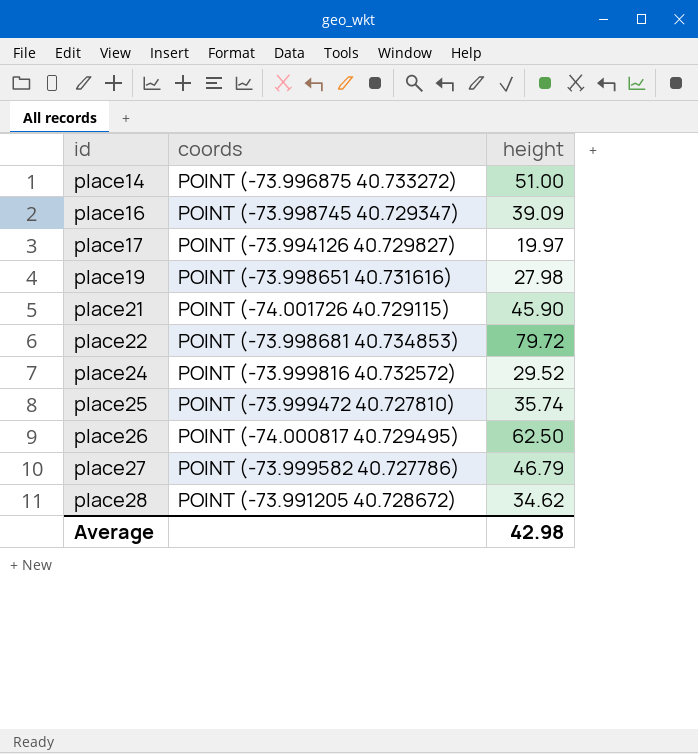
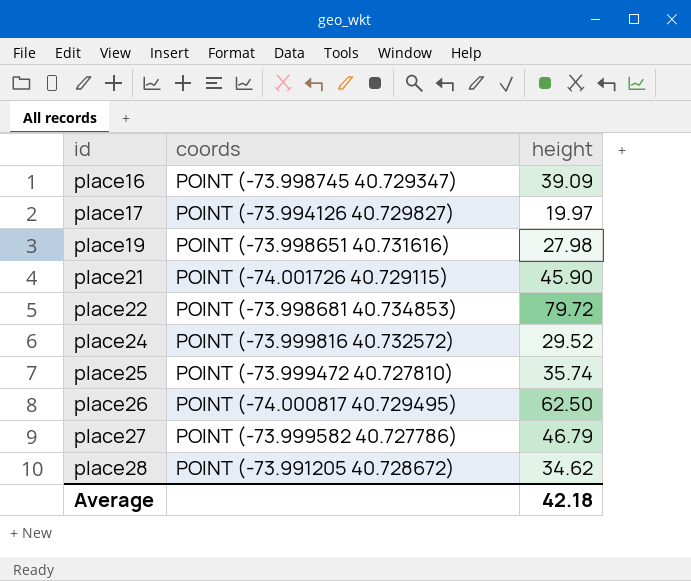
row place14: POINT (-73.996875 40.733272) | 51.00 -> none
Average | height: 42.98 -> 42.18

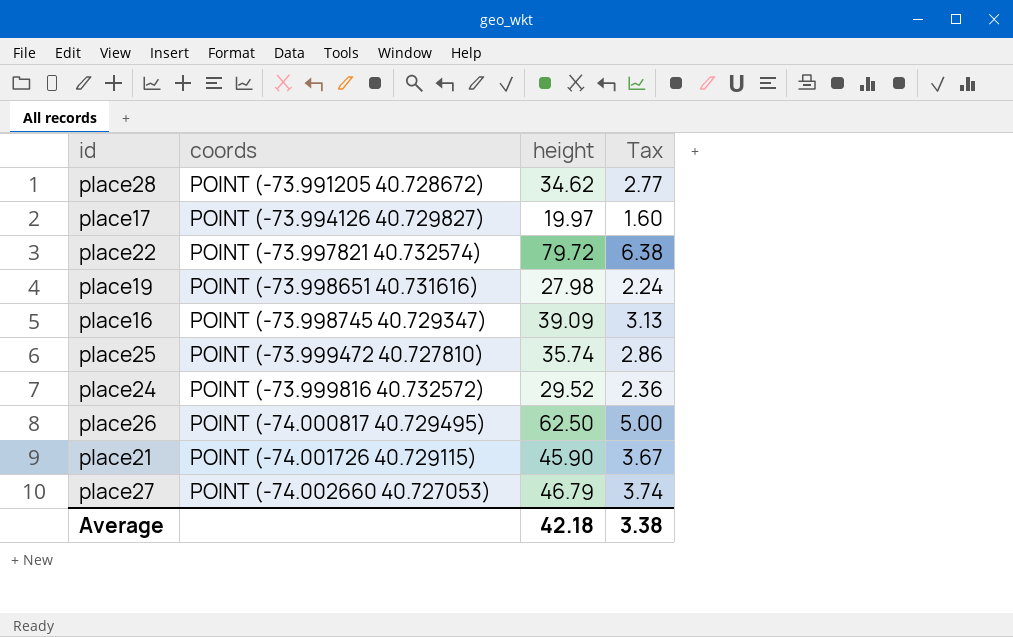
row order: id ascending -> coords ascending
column Tax | formula: none -> [height] * 0.08
place22 | coords: POINT (-73.998681 40.734853) -> POINT (-73.997821 40.732574)
place27 | coords: POINT (-73.999582 40.727786) -> POINT (-74.002660 40.727053)

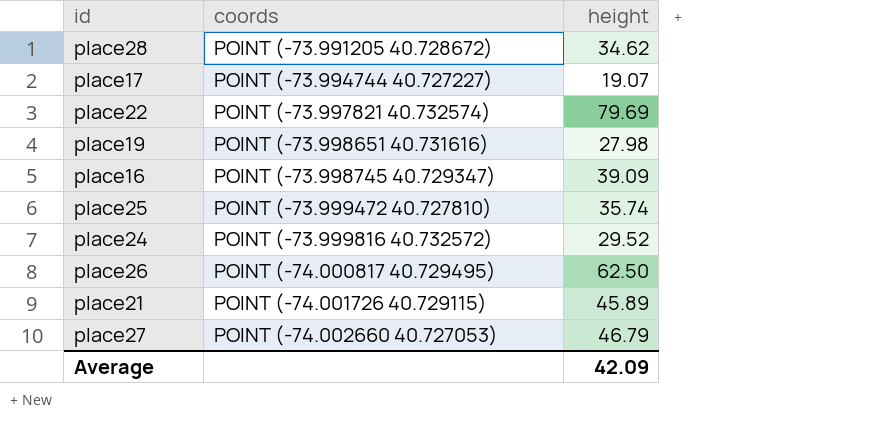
column Tax | formula: [height] * 0.08 -> none
place17 | coords: POINT (-73.994126 40.729827) -> POINT (-73.994744 40.727227)
place17 | height: 19.97 -> 19.07
place22 | height: 79.72 -> 79.69
place21 | height: 45.90 -> 45.89
Average | height: 42.18 -> 42.09

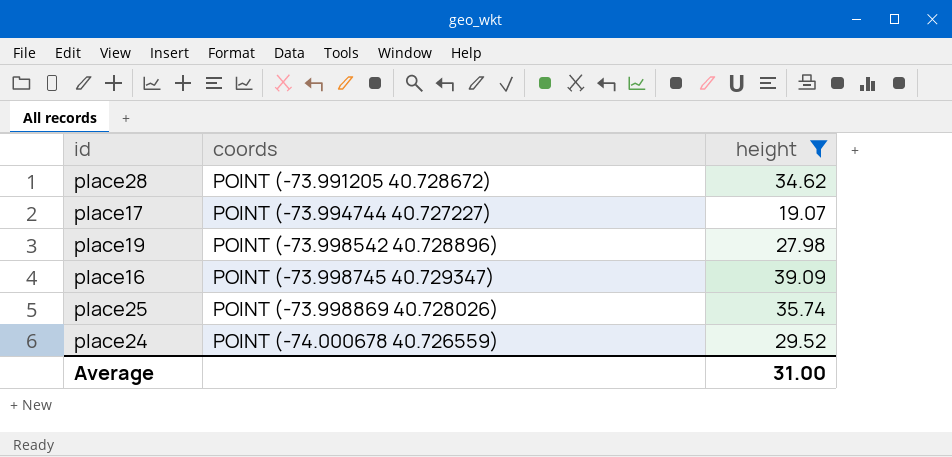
filter: none -> height <= 39.09
place19 | coords: POINT (-73.998651 40.731616) -> POINT (-73.998542 40.728896)
place25 | coords: POINT (-73.999472 40.727810) -> POINT (-73.998869 40.728026)
place24 | coords: POINT (-73.999816 40.732572) -> POINT (-74.000678 40.726559)
Average | height: 42.09 -> 31.00

